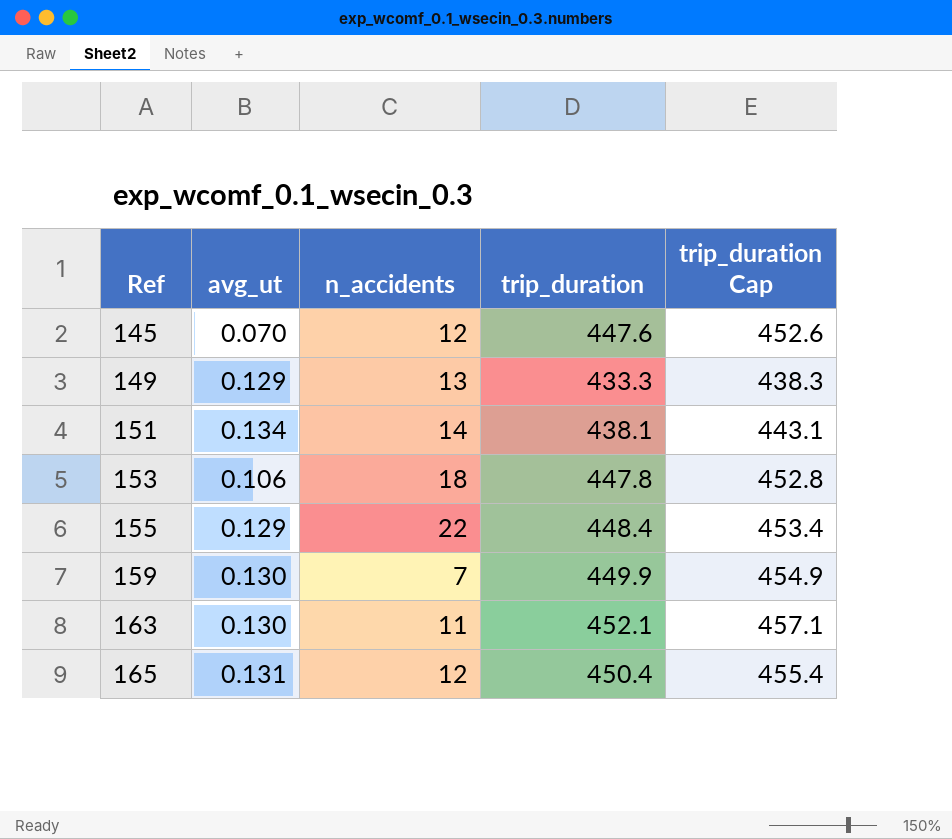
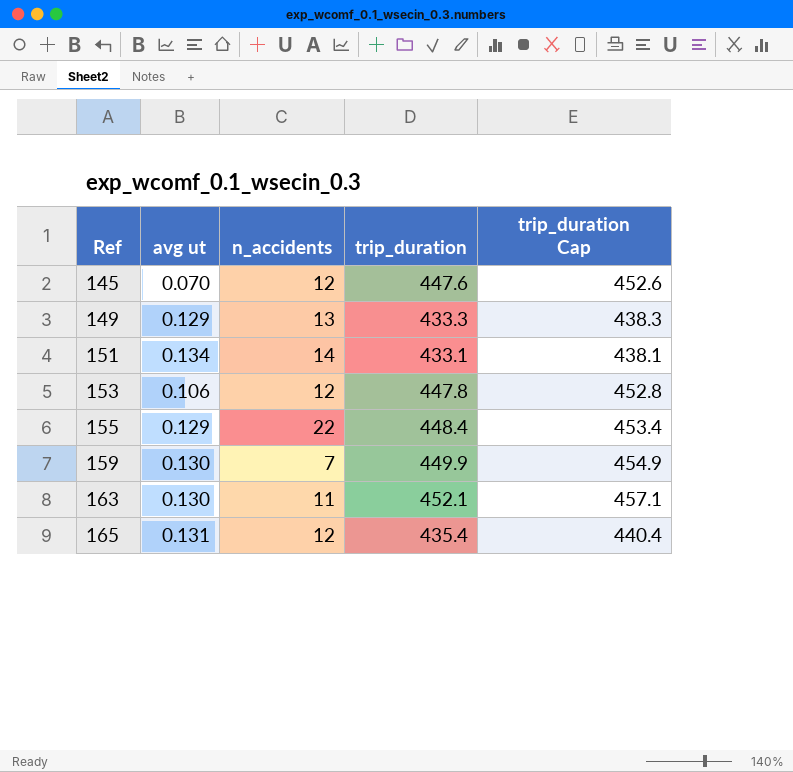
column name: avg_ut -> avg ut
151 | trip_duration: 438.1 -> 433.1
151 | trip_duration Cap: 443.1 -> 438.1
153 | n_accidents: 18 -> 12
165 | trip_duration: 450.4 -> 435.4
165 | trip_duration Cap: 455.4 -> 440.4

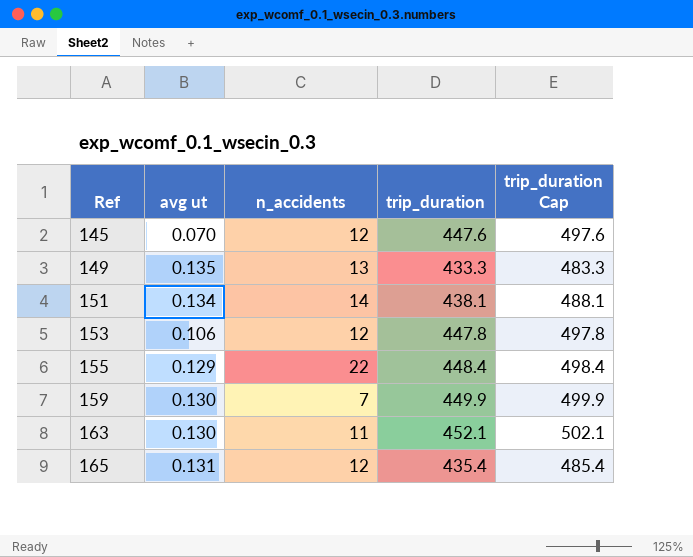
column trip_duration Cap | formula: [trip_duration] + 5 -> [trip_duration] + 50
149 | avg ut: 0.129 -> 0.135
151 | trip_duration: 433.1 -> 438.1

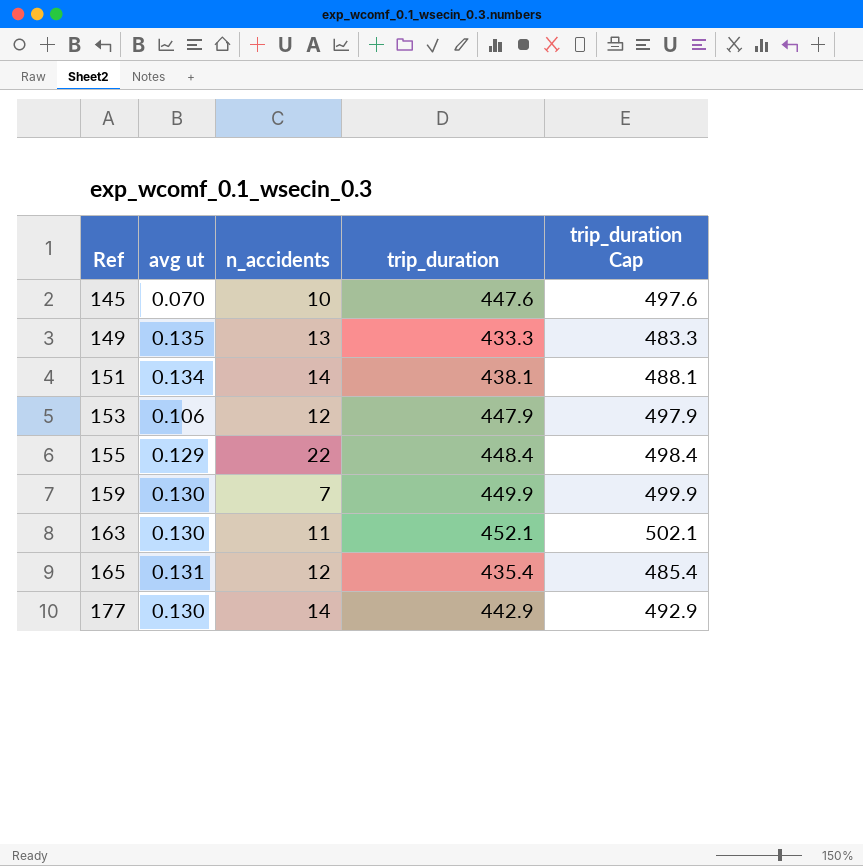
145 | n_accidents: 12 -> 10
153 | trip_duration: 447.8 -> 447.9
153 | trip_duration Cap: 497.8 -> 497.9
row 177: none -> 0.130 | 14 | 442.9 | 492.9

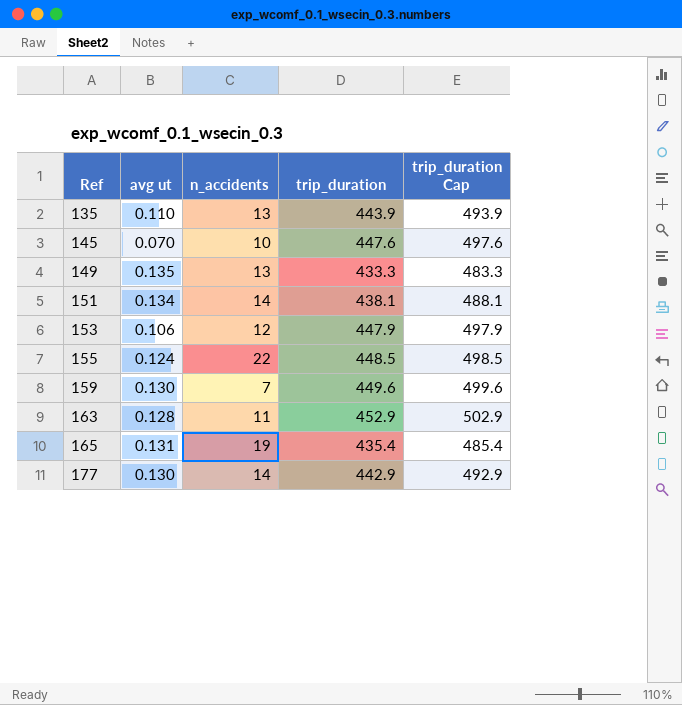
row 135: none -> 0.110 | 13 | 443.9 | 493.9
155 | avg ut: 0.129 -> 0.124
155 | trip_duration: 448.4 -> 448.5
155 | trip_duration Cap: 498.4 -> 498.5
159 | trip_duration: 449.9 -> 449.6
159 | trip_duration Cap: 499.9 -> 499.6
163 | avg ut: 0.130 -> 0.128
163 | trip_duration: 452.1 -> 452.9
163 | trip_duration Cap: 502.1 -> 502.9
165 | n_accidents: 12 -> 19

